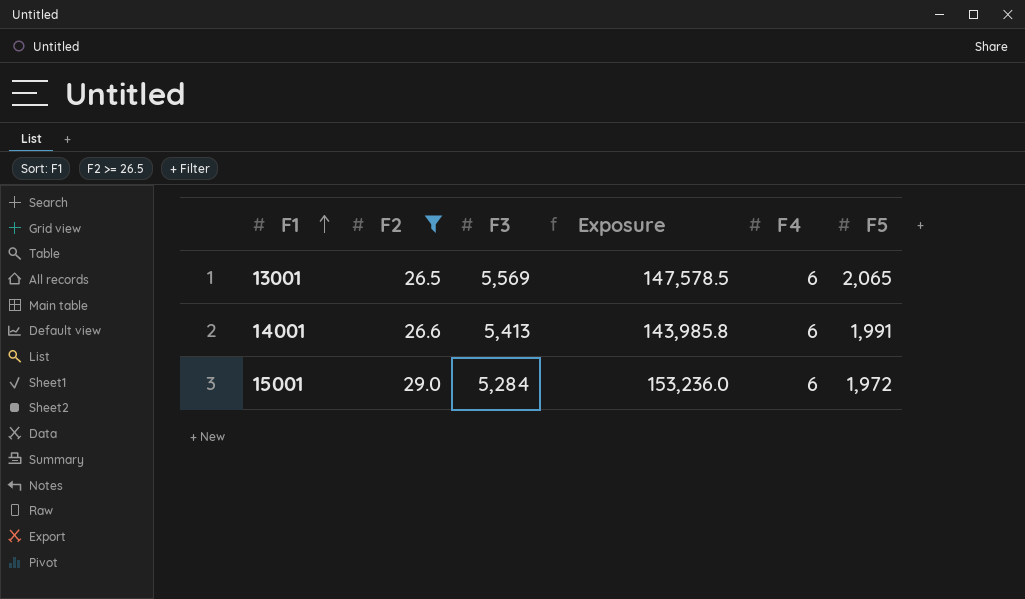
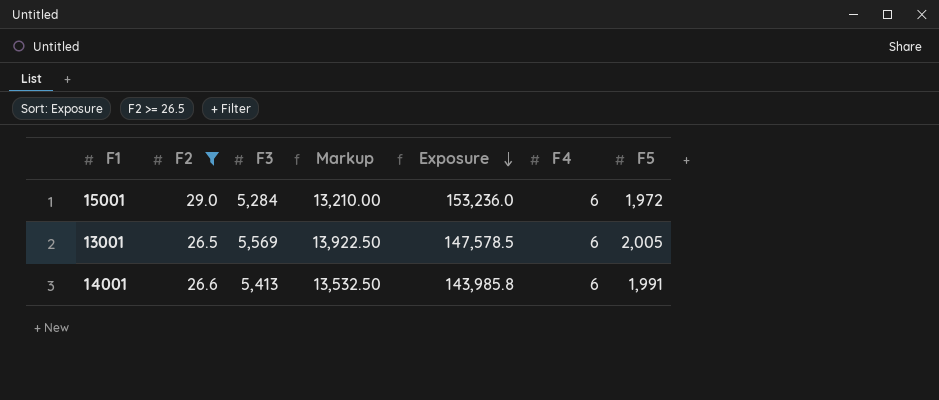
row order: F1 ascending -> Exposure descending
column Markup | formula: none -> [F3] * 2.5
13001 | F5: 2,065 -> 2,005

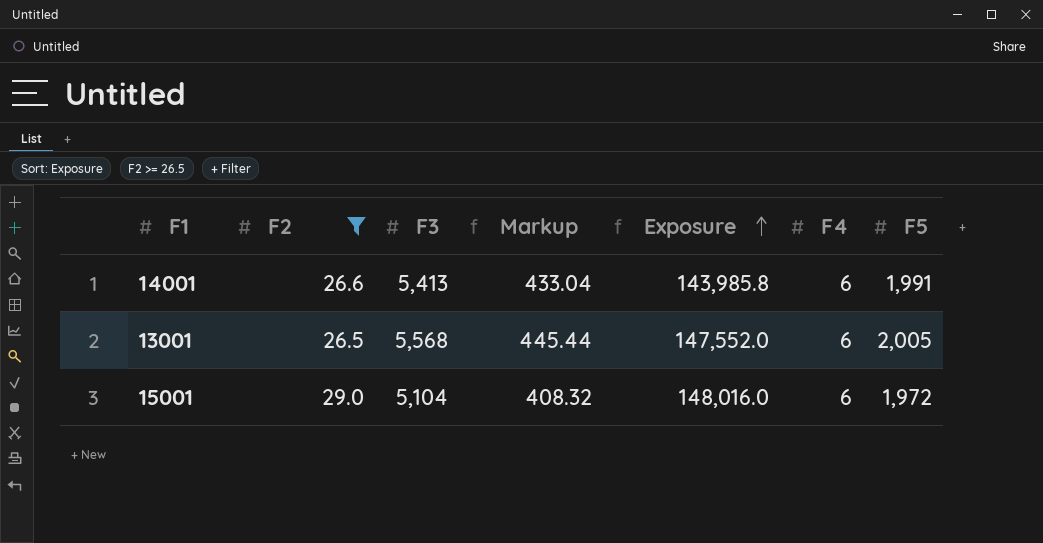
row order: Exposure descending -> Exposure ascending
column Markup | formula: [F3] * 2.5 -> [F3] * 0.08
13001 | F3: 5,569 -> 5,568
13001 | Exposure: 147,578.5 -> 147,552.0
15001 | F3: 5,284 -> 5,104
15001 | Exposure: 153,236.0 -> 148,016.0

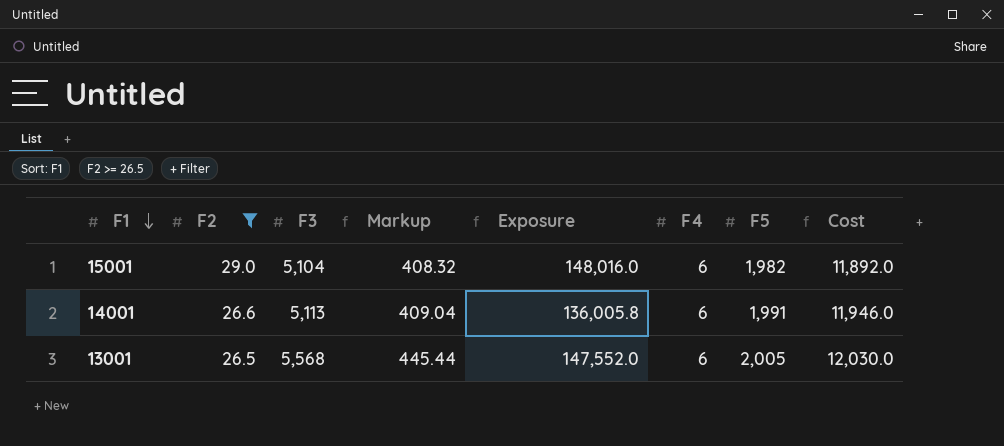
row order: Exposure ascending -> F1 descending
column Cost | formula: none -> [F4] * [F5]
15001 | F5: 1,972 -> 1,982
14001 | F3: 5,413 -> 5,113
14001 | Markup: 433.04 -> 409.04
14001 | Exposure: 143,985.8 -> 136,005.8

